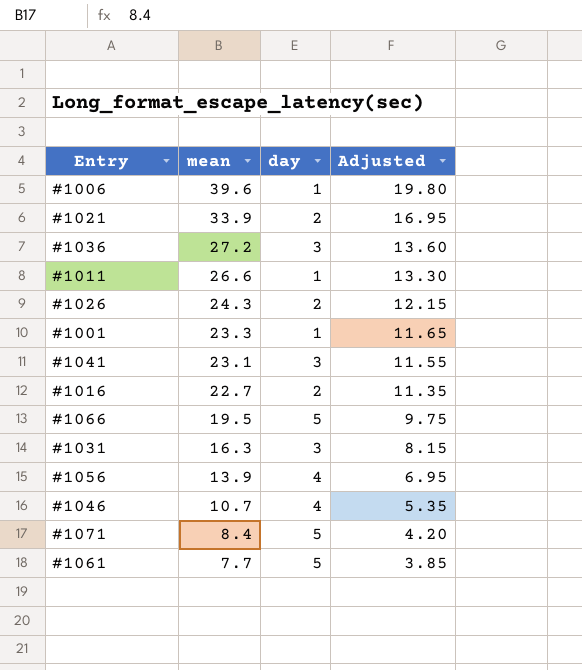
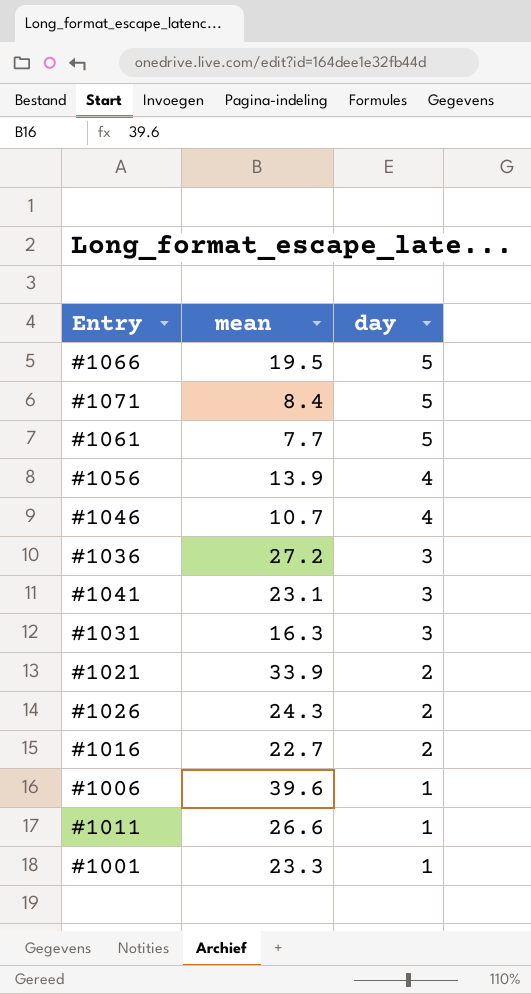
row order: mean descending -> day descending
column Adjusted | formula: [mean] * 0.5 -> none

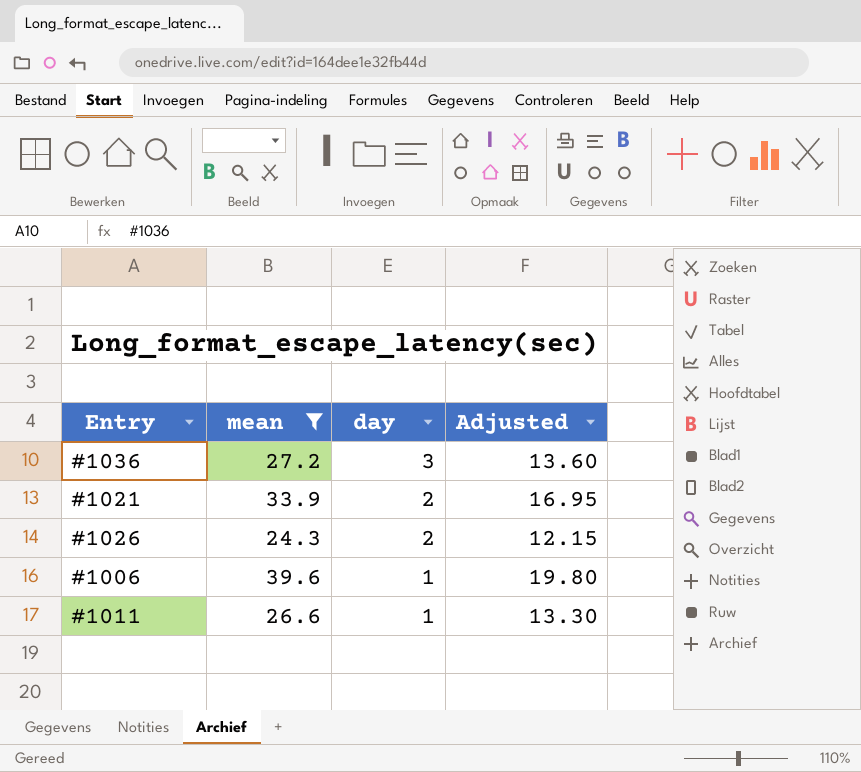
filter: none -> mean >= 24.3
column Adjusted | formula: none -> [mean] * 0.5

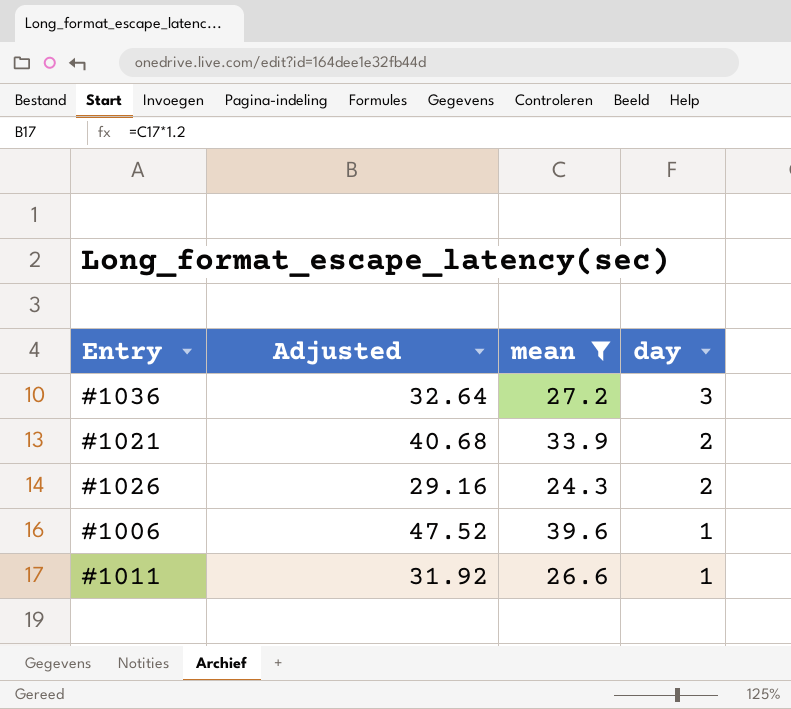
column Adjusted | formula: [mean] * 0.5 -> [mean] * 1.2
column Adjusted | position: 4 -> 2

